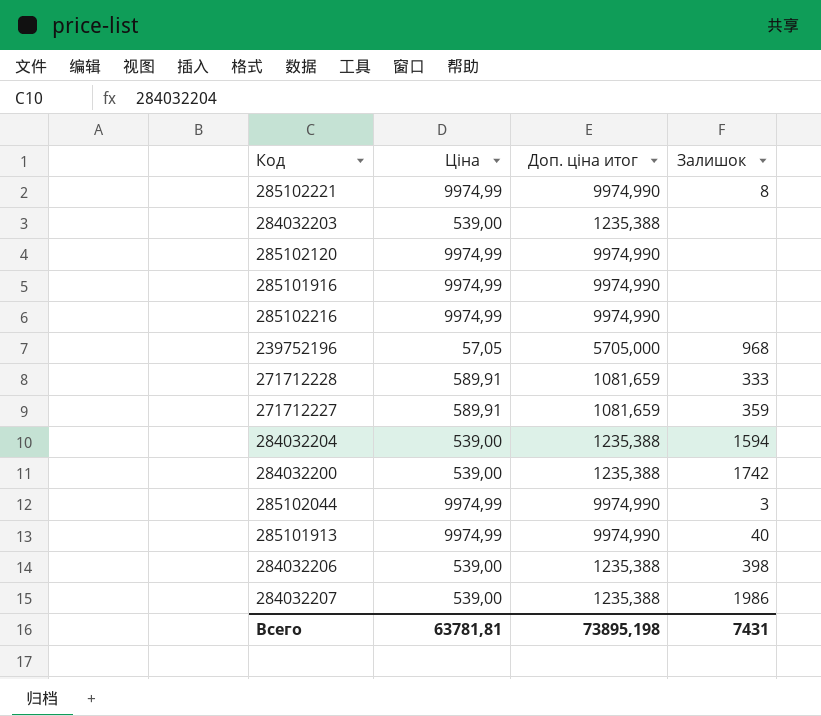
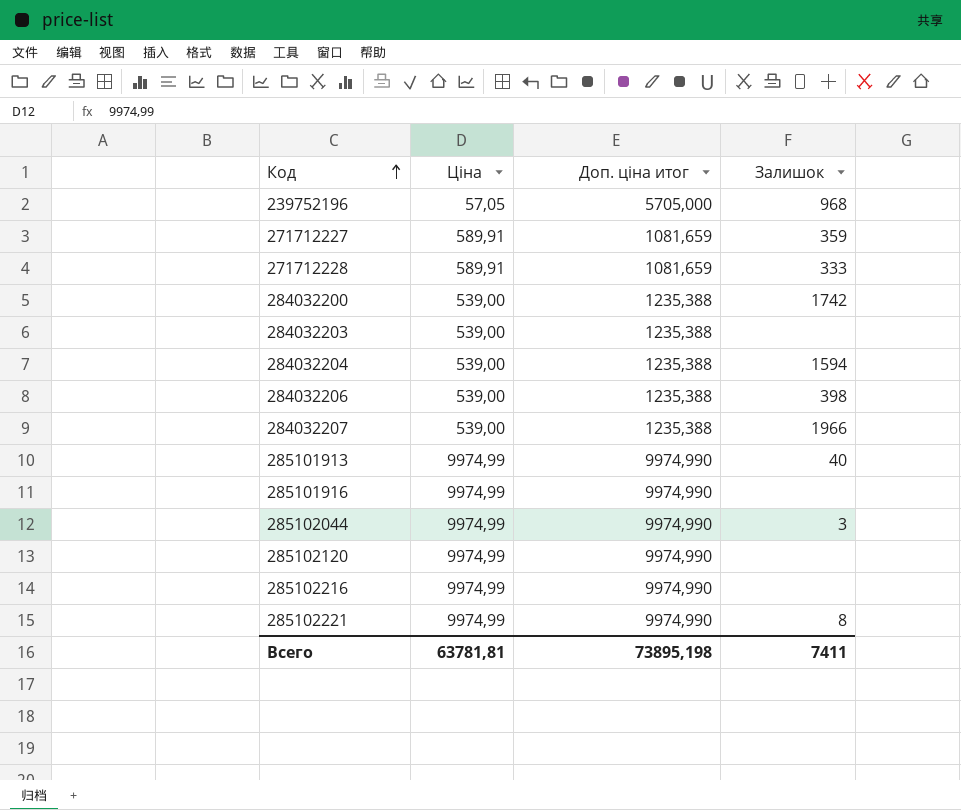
row order: none -> Код ascending
284032207 | Залишок: 1986 -> 1966
Всего | Залишок: 7431 -> 7411

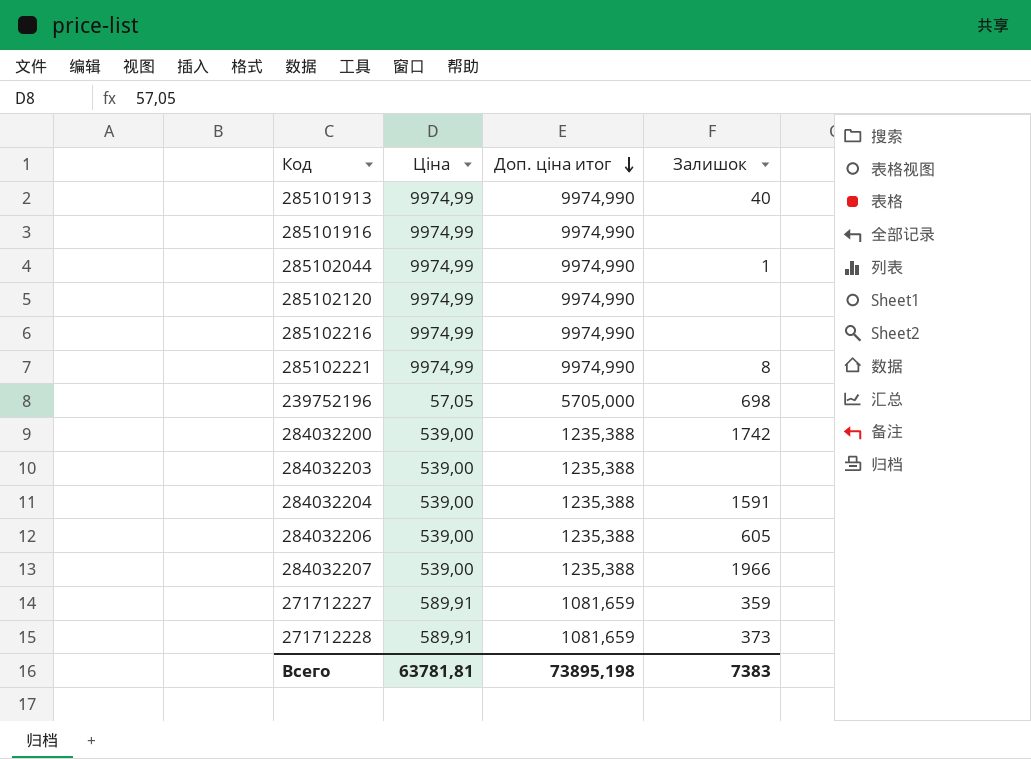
row order: Код ascending -> Доп. ціна итог descending
285102044 | Залишок: 3 -> 1
239752196 | Залишок: 968 -> 698
284032204 | Залишок: 1594 -> 1591
284032206 | Залишок: 398 -> 605
271712228 | Залишок: 333 -> 373
Всего | Залишок: 7411 -> 7383

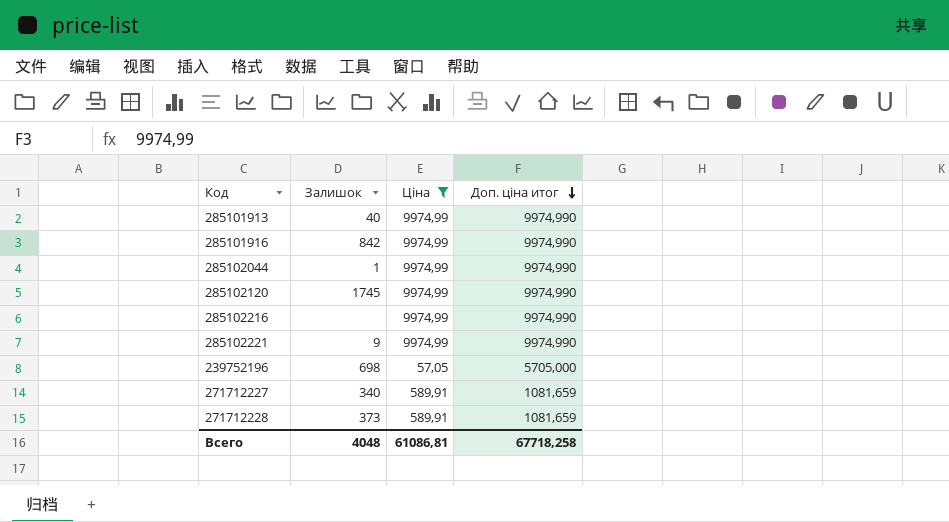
filter: none -> Ціна != 539,00
column Залишок | position: 4 -> 2
285101916 | Залишок: none -> 842
285102120 | Залишок: none -> 1745
285102221 | Залишок: 8 -> 9
271712227 | Залишок: 359 -> 340
Всего | Залишок: 7383 -> 4048
Всего | Ціна: 63781,81 -> 61086,81
Всего | Доп. ціна итог: 73895,198 -> 67718,258

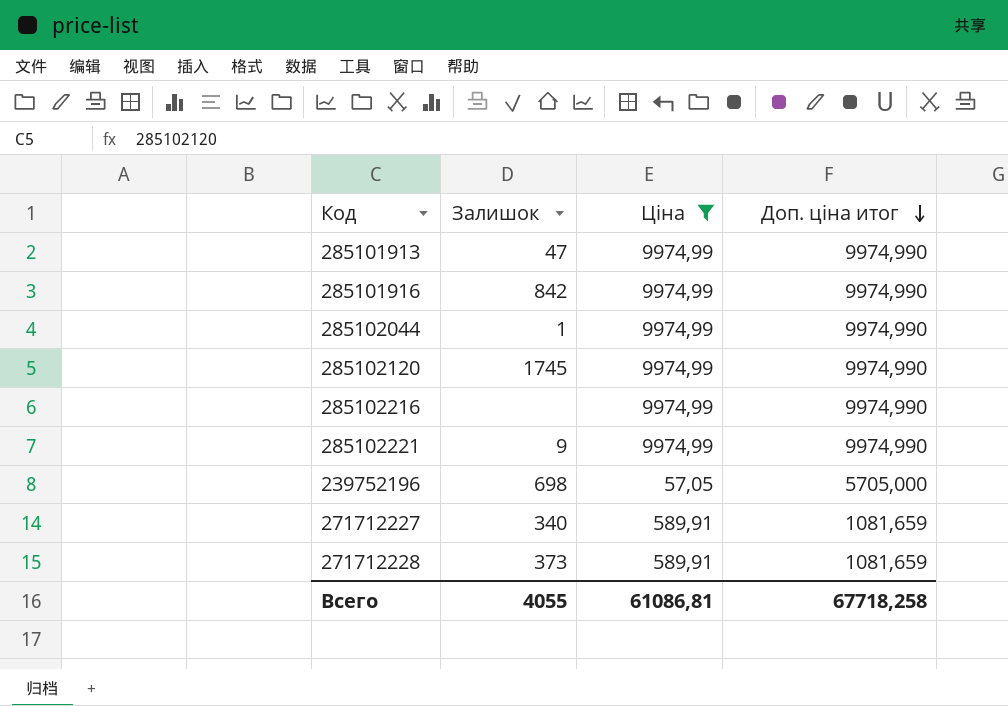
285101913 | Залишок: 40 -> 47
Всего | Залишок: 4048 -> 4055

